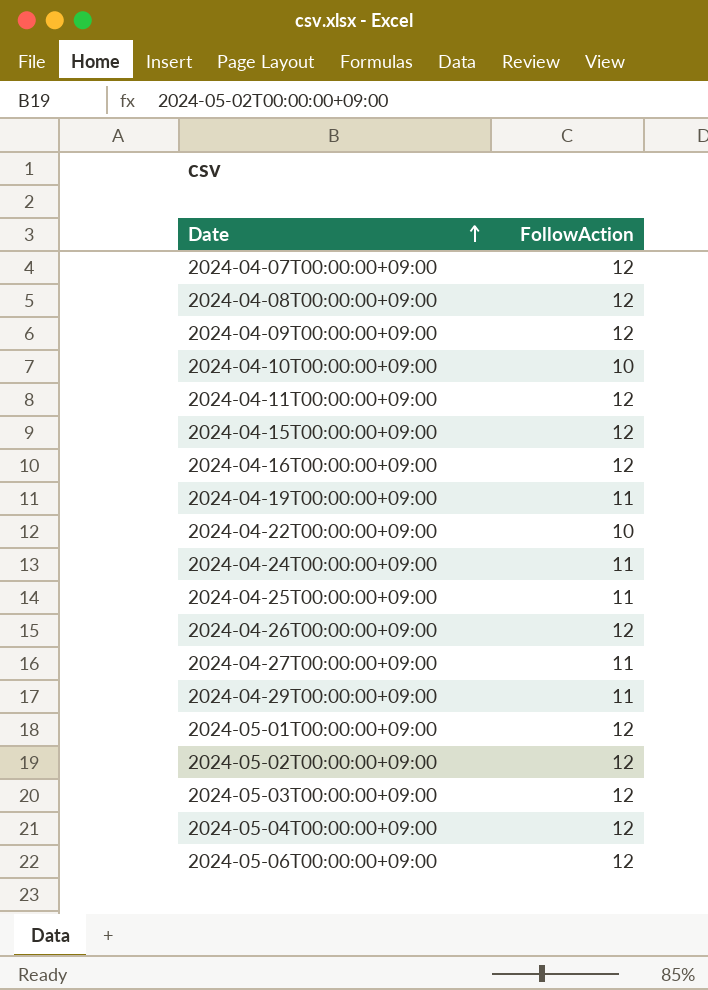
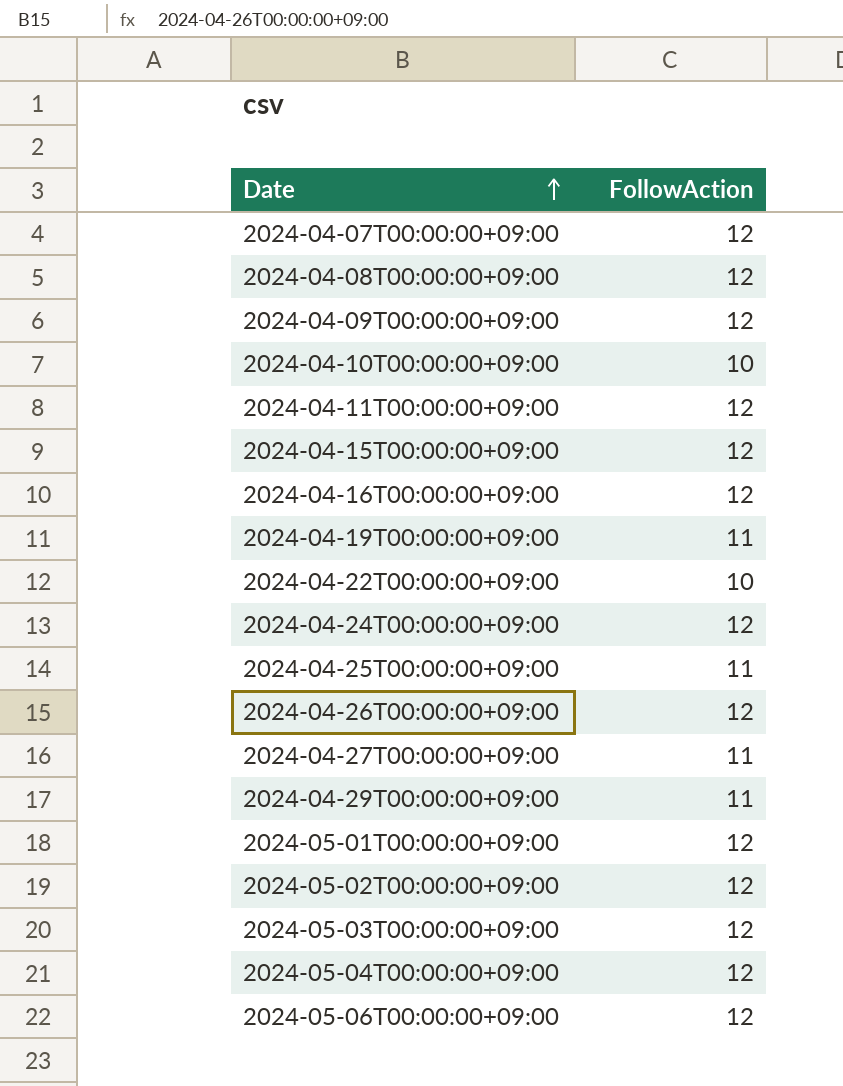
2024-04-24T00:00:00+09:00 | FollowAction: 11 -> 12

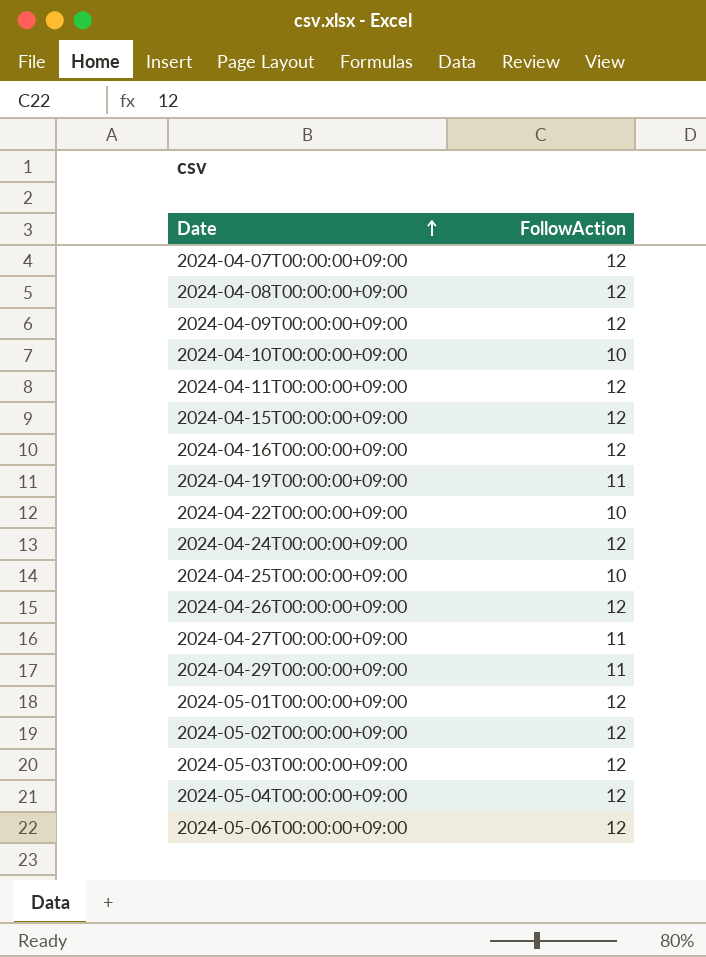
2024-04-25T00:00:00+09:00 | FollowAction: 11 -> 10

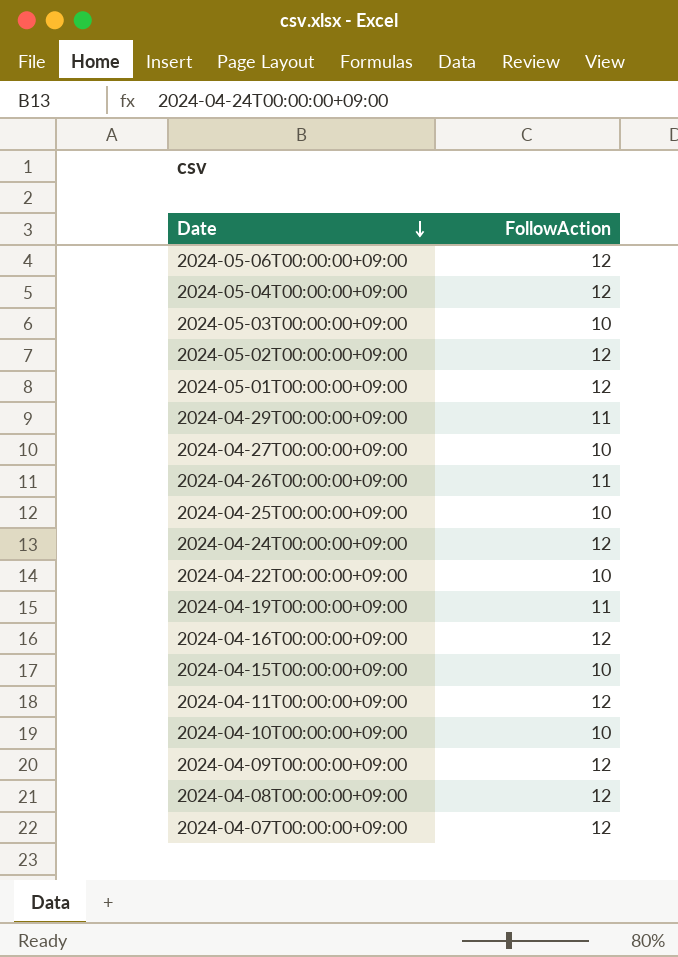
row order: Date ascending -> Date descending
2024-05-03T00:00:00+09:00 | FollowAction: 12 -> 10
2024-04-27T00:00:00+09:00 | FollowAction: 11 -> 10
2024-04-26T00:00:00+09:00 | FollowAction: 12 -> 11
2024-04-15T00:00:00+09:00 | FollowAction: 12 -> 10

